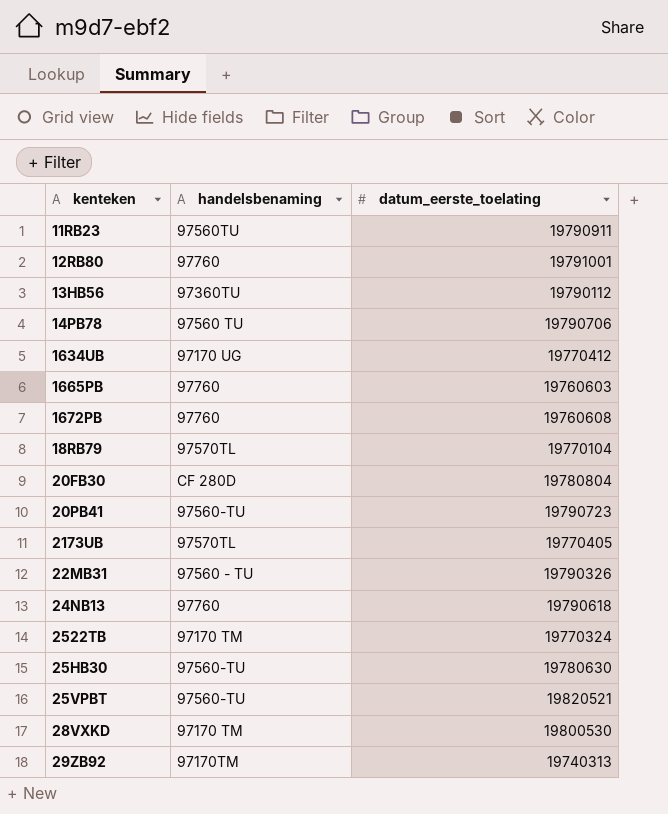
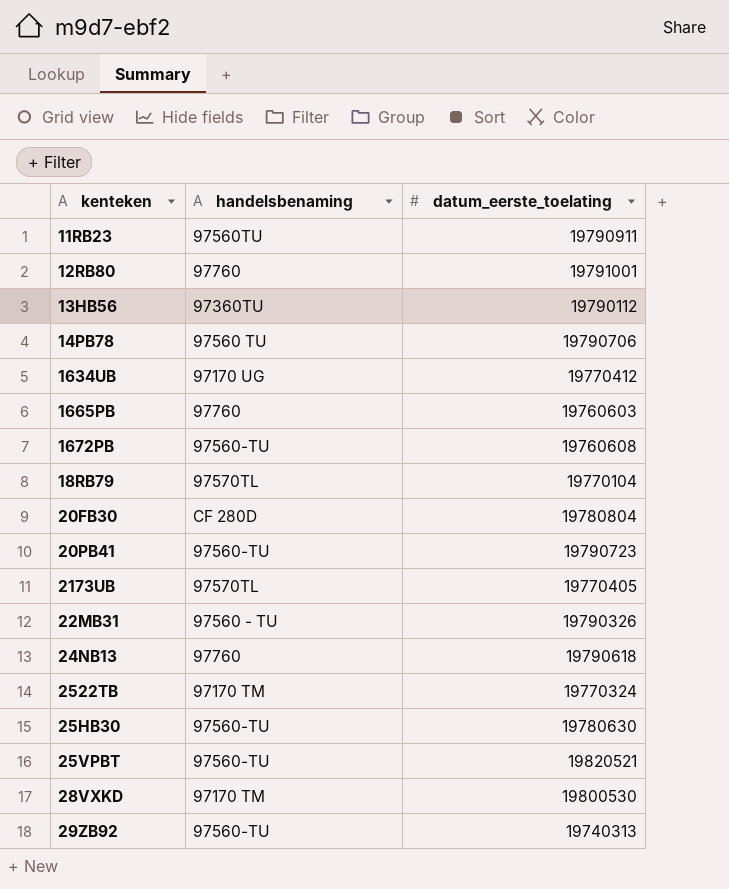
1672PB | handelsbenaming: 97760 -> 97560-TU
29ZB92 | handelsbenaming: 97170TM -> 97560-TU

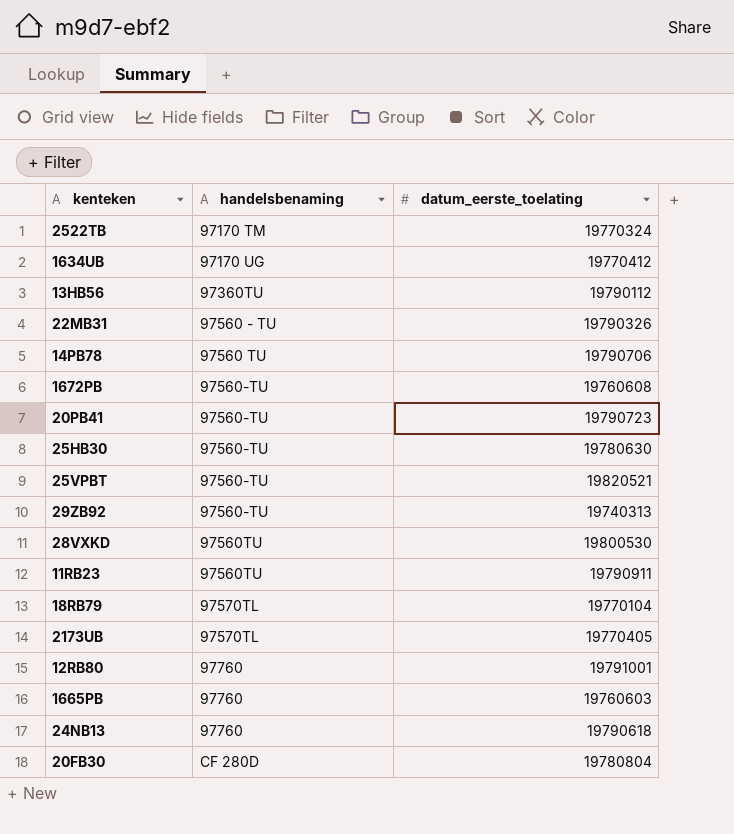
row order: none -> handelsbenaming ascending
28VXKD | handelsbenaming: 97170 TM -> 97560TU

